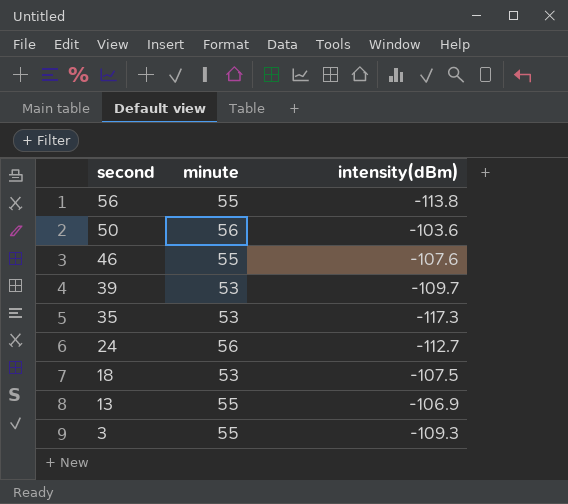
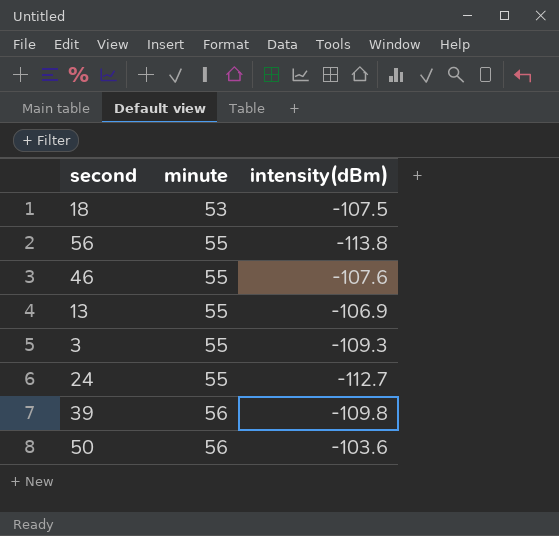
row order: second descending -> minute ascending
row 35: 53 | -117.3 -> none
24 | minute: 56 -> 55
39 | minute: 53 -> 56
39 | intensity(dBm): -109.7 -> -109.8

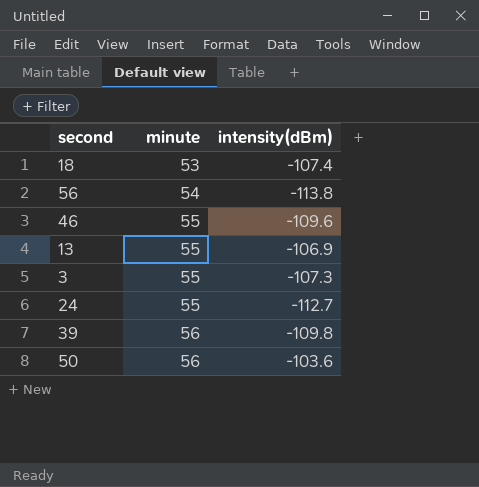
18 | intensity(dBm): -107.5 -> -107.4
56 | minute: 55 -> 54
46 | intensity(dBm): -107.6 -> -109.6
3 | intensity(dBm): -109.3 -> -107.3

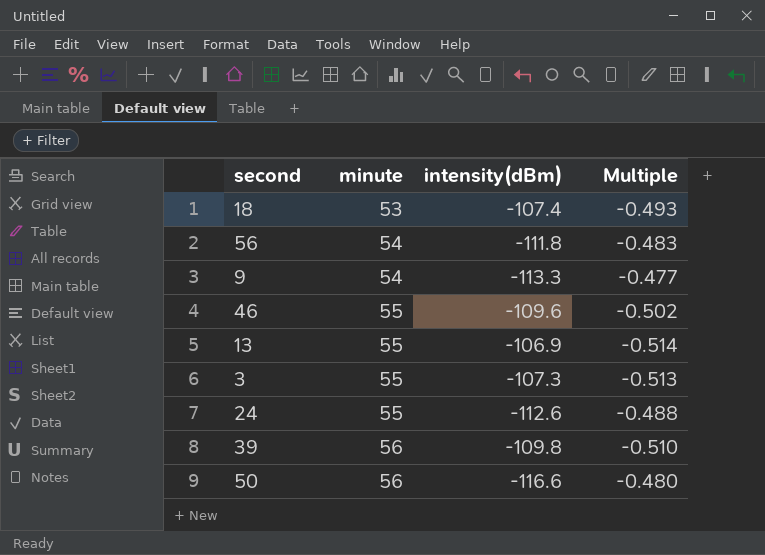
column Multiple | formula: none -> [minute] / [intensity(dBm)]
56 | intensity(dBm): -113.8 -> -111.8
row 9: none -> 54 | -113.3 | -0.477
24 | intensity(dBm): -112.7 -> -112.6
50 | intensity(dBm): -103.6 -> -116.6

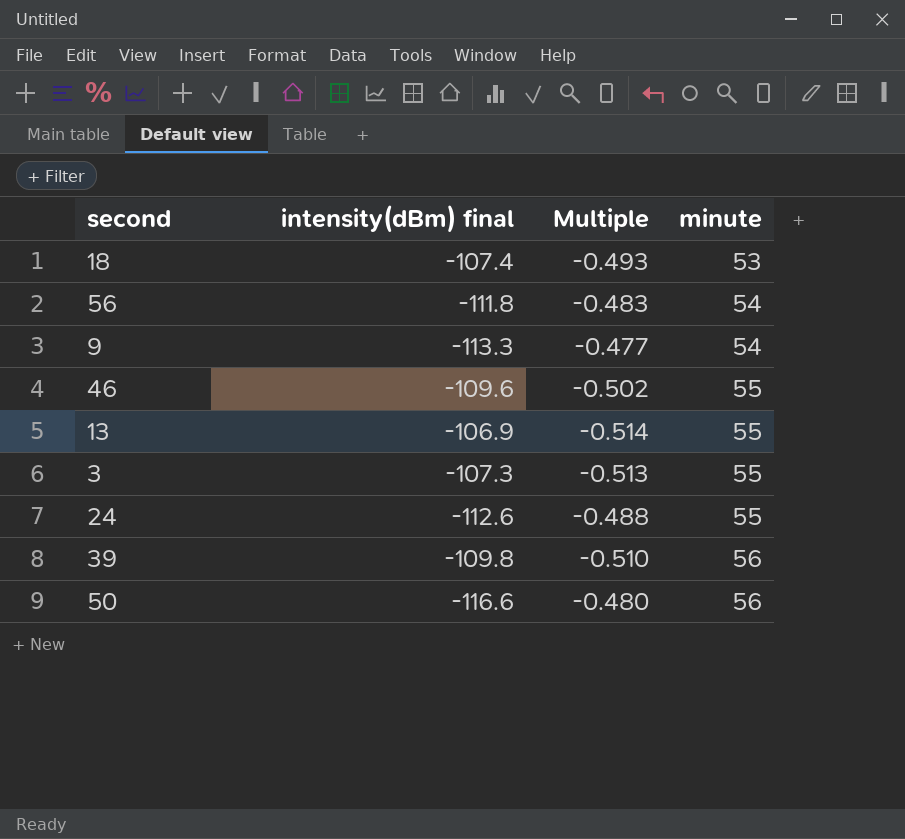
column name: intensity(dBm) -> intensity(dBm) final
column minute | position: 2 -> 4

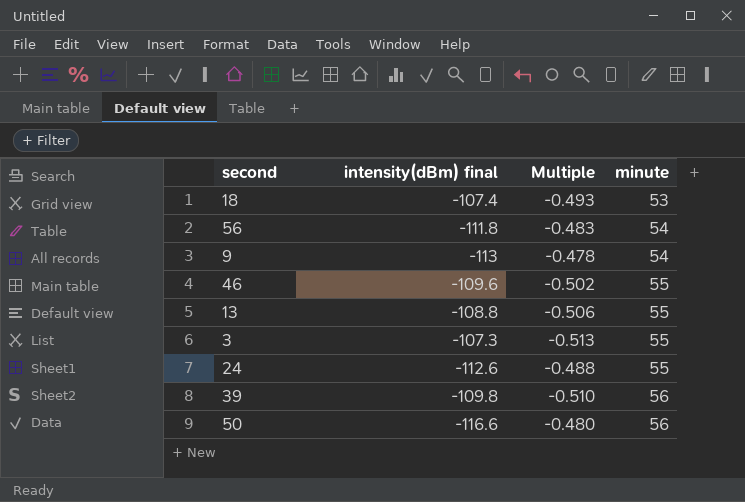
9 | intensity(dBm) final: -113.3 -> -113
9 | Multiple: -0.477 -> -0.478
13 | intensity(dBm) final: -106.9 -> -108.8
13 | Multiple: -0.514 -> -0.506

